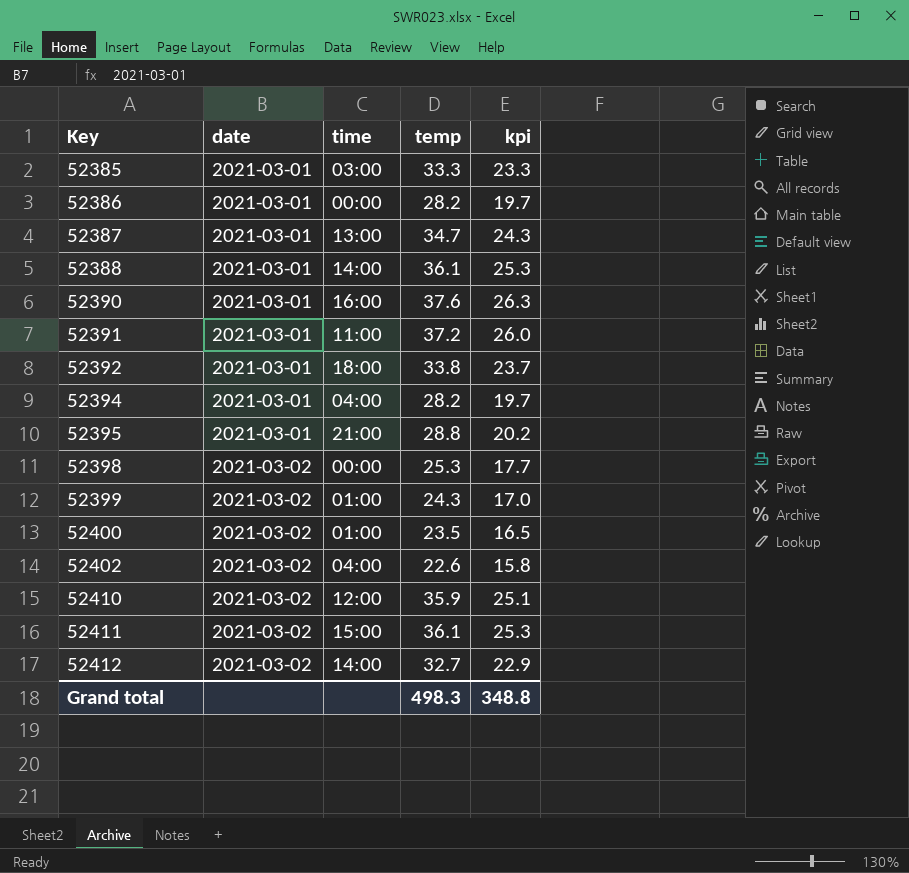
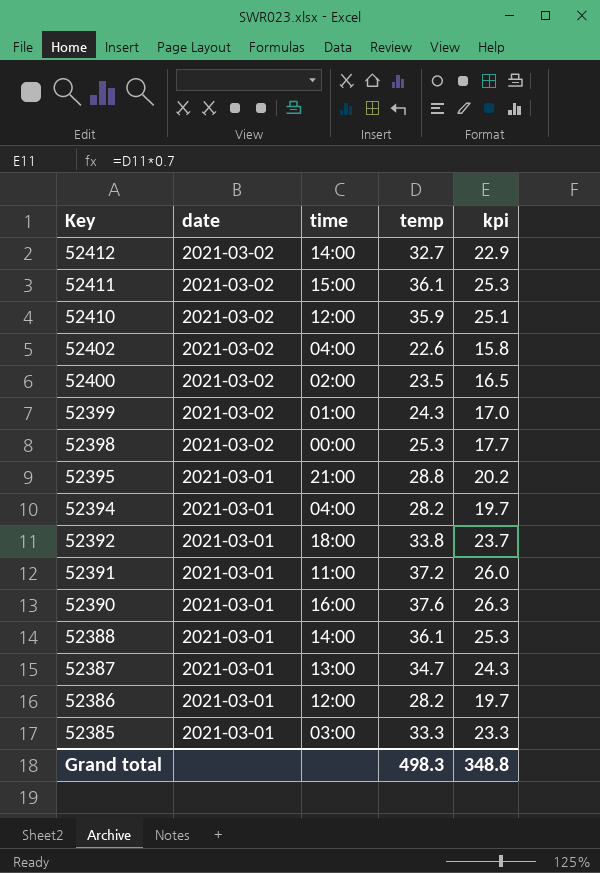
row order: Key ascending -> Key descending
52400 | time: 01:00 -> 02:00
52386 | time: 00:00 -> 12:00

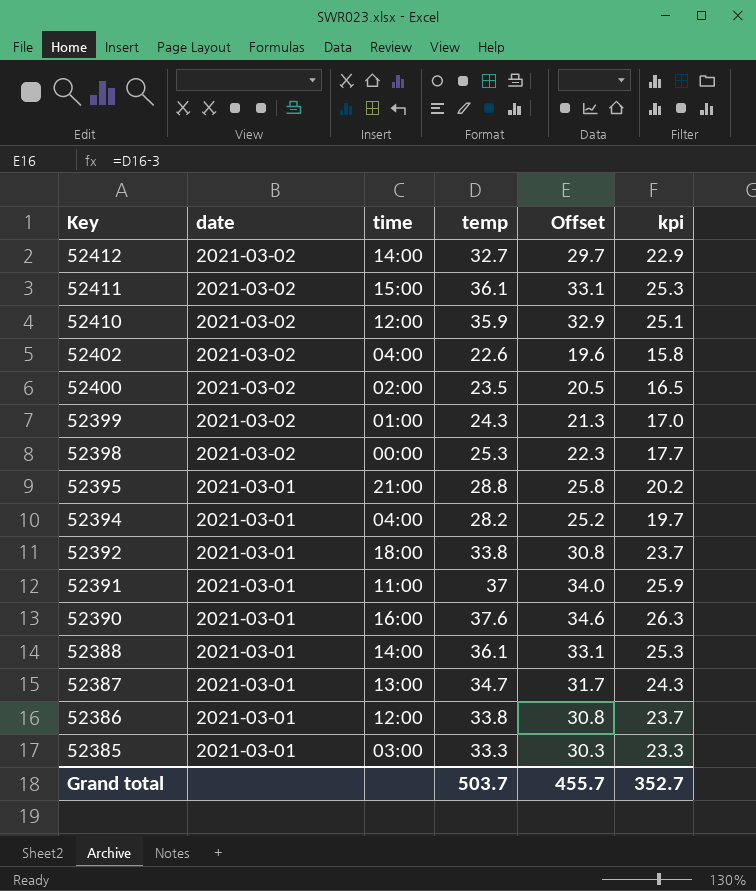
column Offset | formula: none -> [temp] - 3
52391 | temp: 37.2 -> 37
52391 | kpi: 26.0 -> 25.9
52386 | temp: 28.2 -> 33.8
52386 | kpi: 19.7 -> 23.7
Grand total | temp: 498.3 -> 503.7
Grand total | kpi: 348.8 -> 352.7

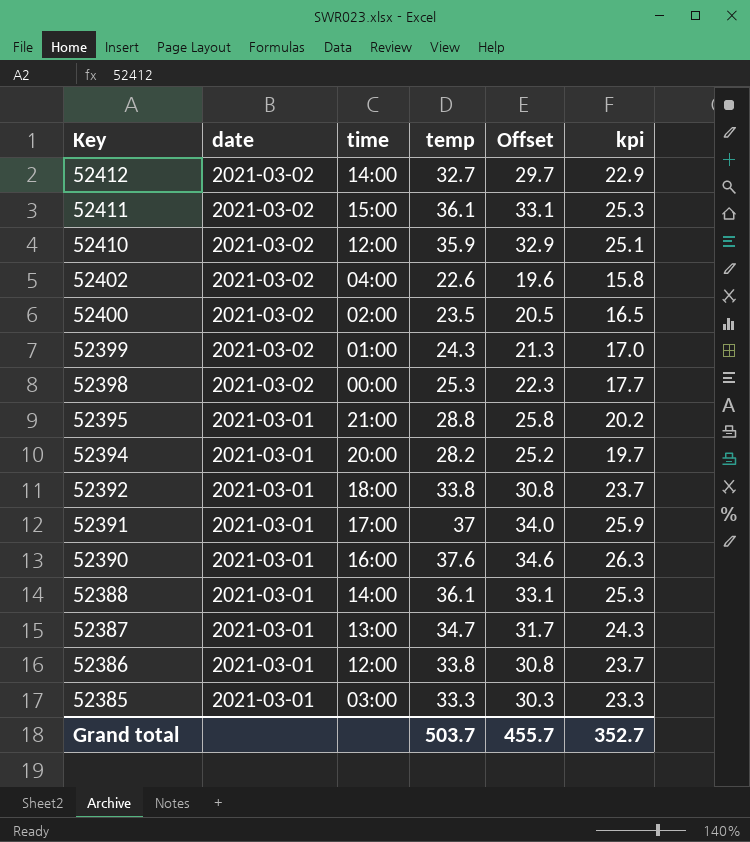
52394 | time: 04:00 -> 20:00
52391 | time: 11:00 -> 17:00

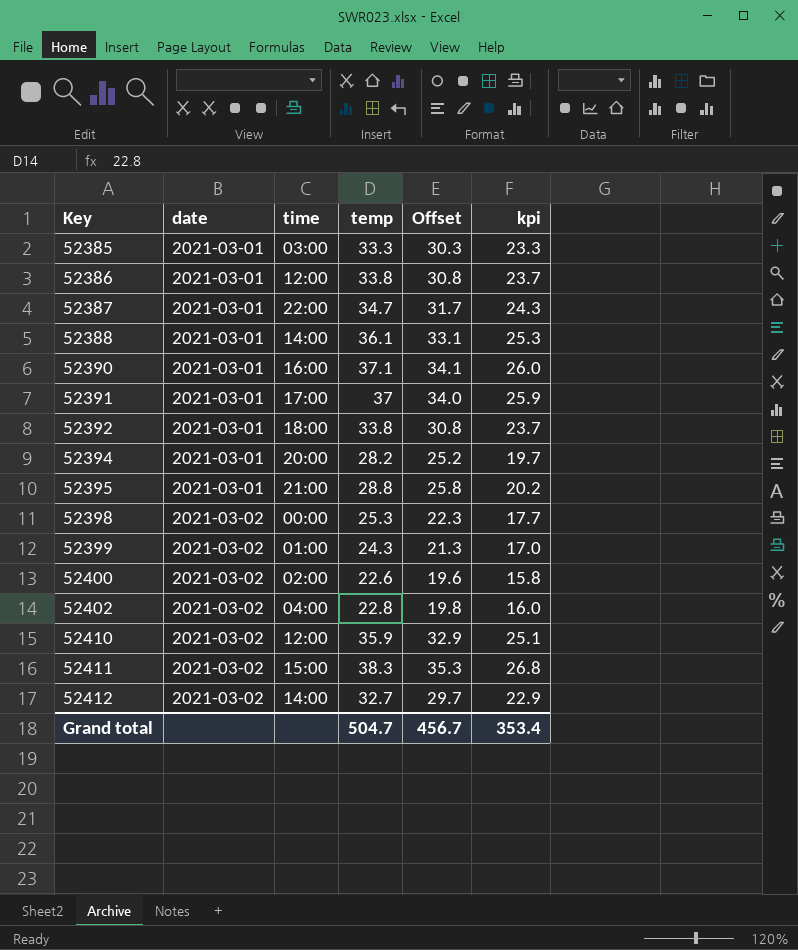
row order: Key descending -> Key ascending
52387 | time: 13:00 -> 22:00
52390 | temp: 37.6 -> 37.1
52390 | Offset: 34.6 -> 34.1
52390 | kpi: 26.3 -> 26.0
52400 | temp: 23.5 -> 22.6
52400 | Offset: 20.5 -> 19.6
52400 | kpi: 16.5 -> 15.8
52402 | temp: 22.6 -> 22.8
52402 | Offset: 19.6 -> 19.8
52402 | kpi: 15.8 -> 16.0
52411 | temp: 36.1 -> 38.3
52411 | Offset: 33.1 -> 35.3
52411 | kpi: 25.3 -> 26.8
Grand total | temp: 503.7 -> 504.7
Grand total | Offset: 455.7 -> 456.7
Grand total | kpi: 352.7 -> 353.4

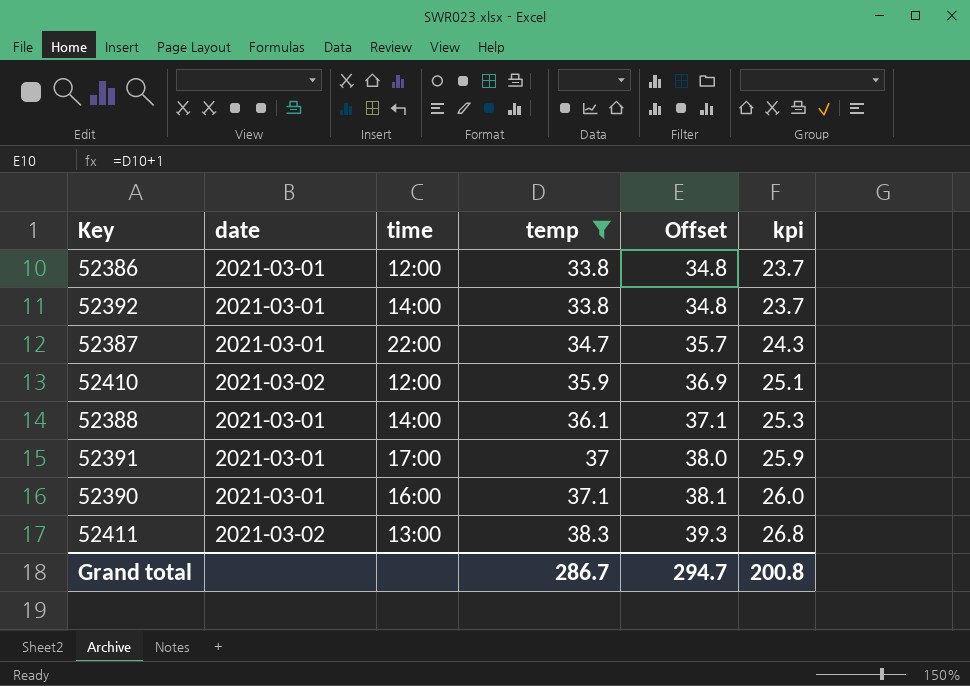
filter: none -> temp >= 33.8
row order: Key ascending -> temp ascending
column Offset | formula: [temp] - 3 -> [temp] + 1
52392 | time: 18:00 -> 14:00
52411 | time: 15:00 -> 13:00
Grand total | temp: 504.7 -> 286.7
Grand total | Offset: 456.7 -> 294.7
Grand total | kpi: 353.4 -> 200.8

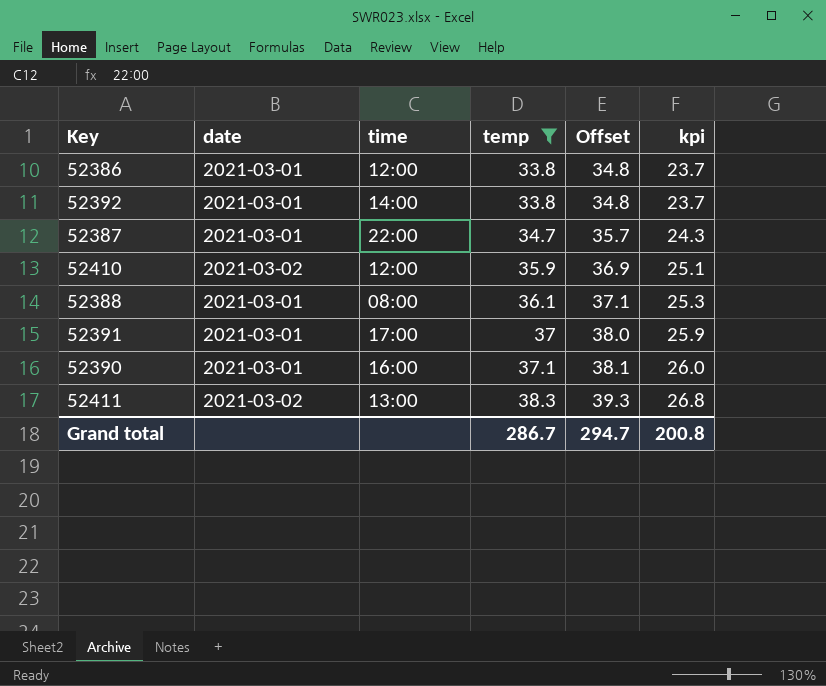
52388 | time: 14:00 -> 08:00

